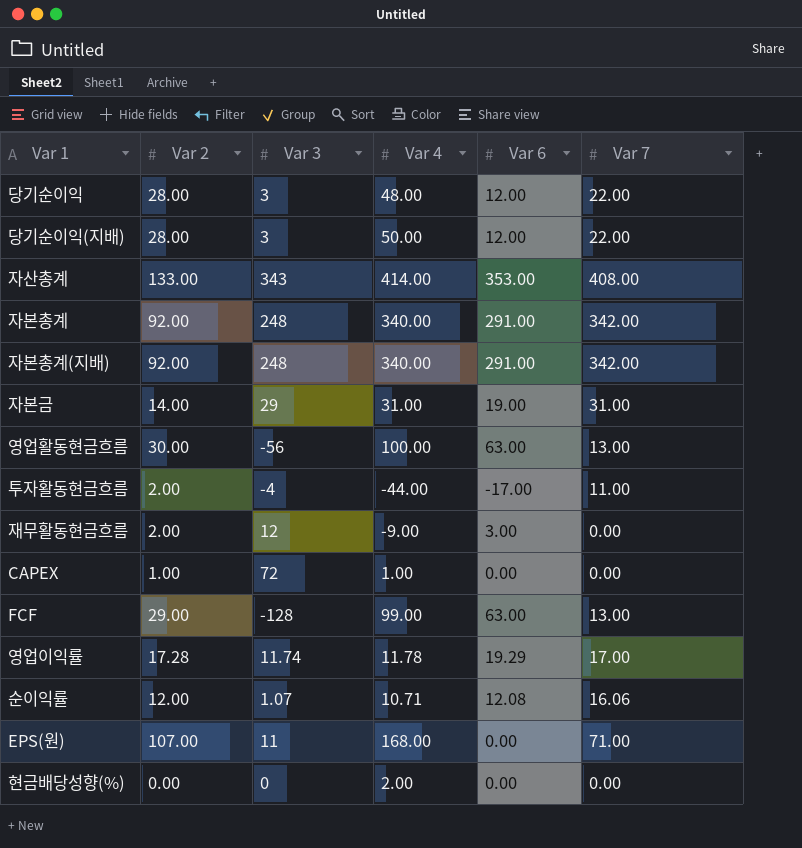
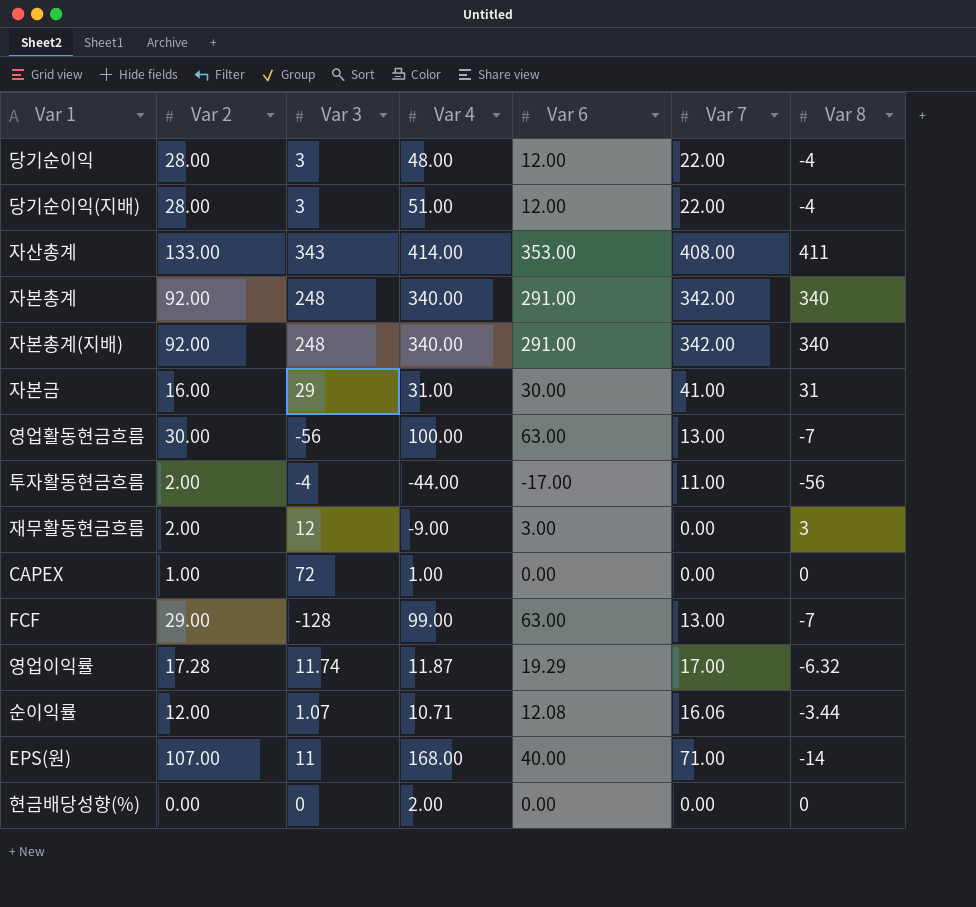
column Var 8 | position: none -> 7
당기순이익(지배) | Var 4: 50.00 -> 51.00
자본금 | Var 2: 14.00 -> 16.00
자본금 | Var 6: 19.00 -> 30.00
자본금 | Var 7: 31.00 -> 41.00
영업이익률 | Var 4: 11.78 -> 11.87
EPS(원) | Var 6: 0.00 -> 40.00

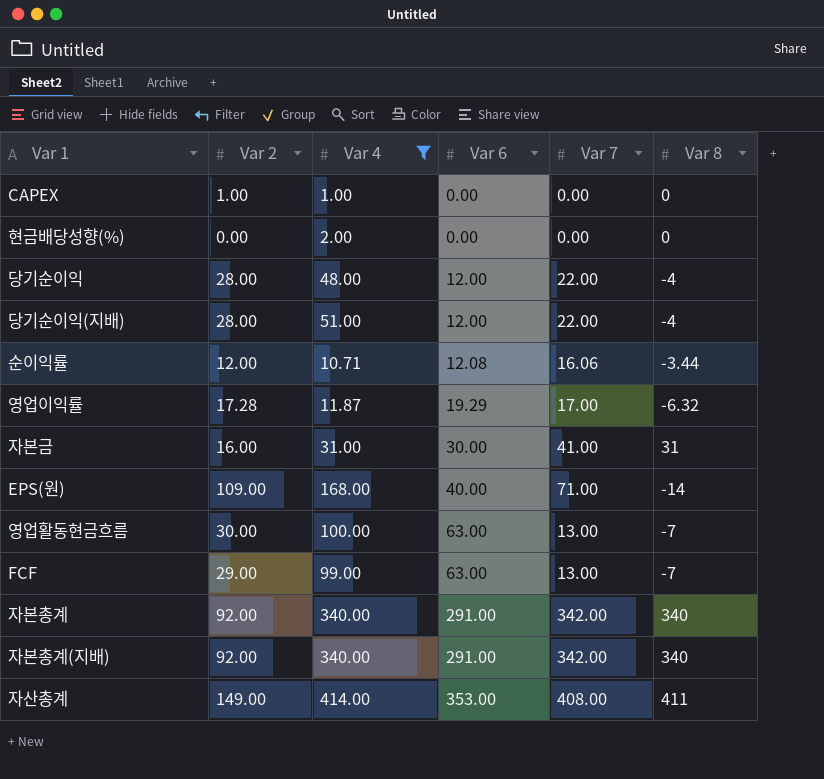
filter: none -> Var 4 >= 1.00
row order: none -> Var 6 ascending
column Var 3 | position: 3 -> none
EPS(원) | Var 2: 107.00 -> 109.00
자산총계 | Var 2: 133.00 -> 149.00

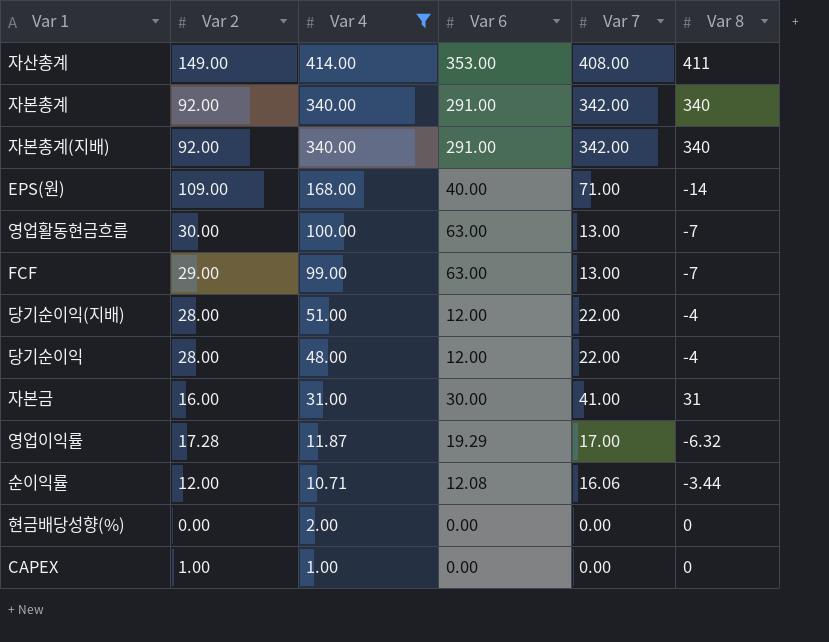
row order: Var 6 ascending -> Var 4 descending

